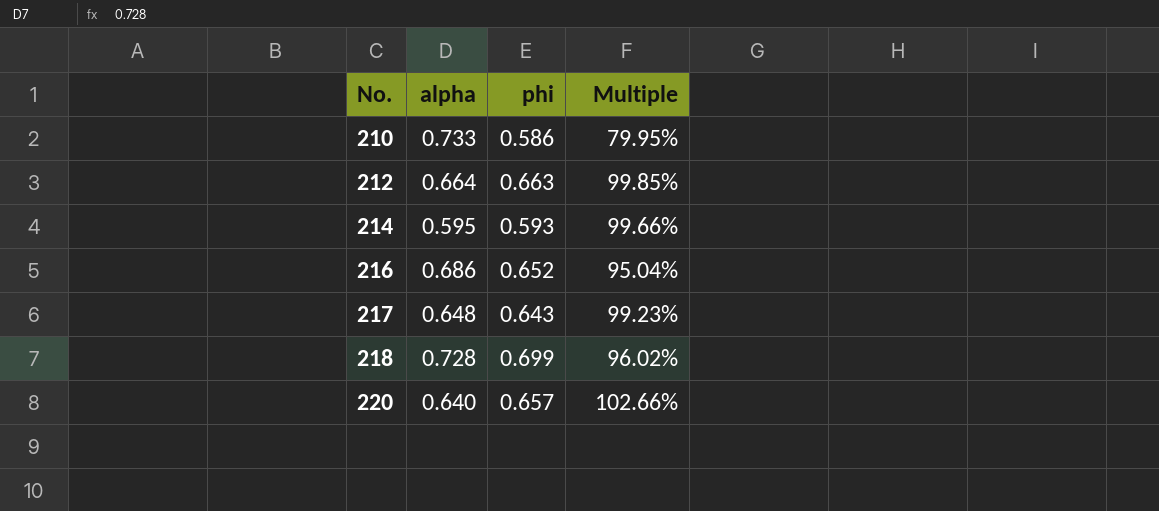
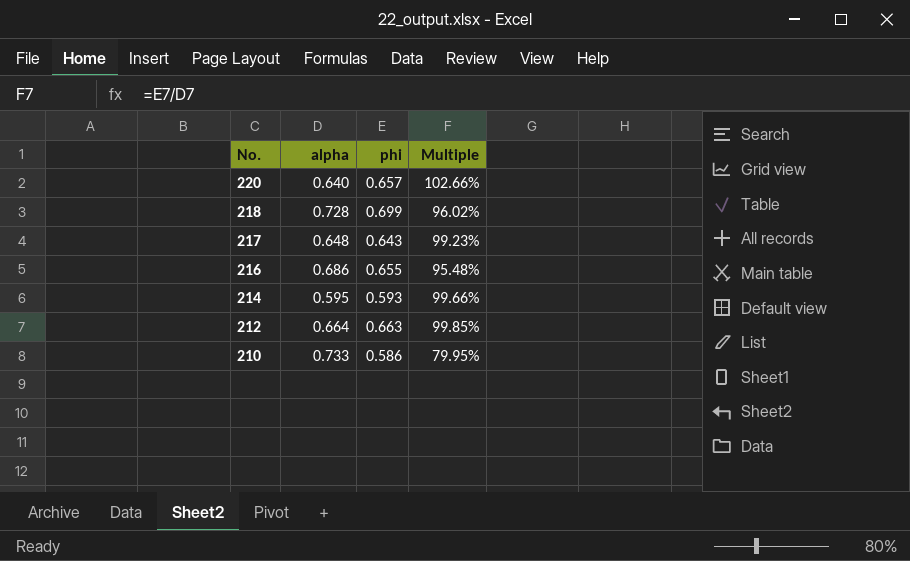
row order: No. ascending -> No. descending
216 | phi: 0.652 -> 0.655
216 | Multiple: 95.04% -> 95.48%

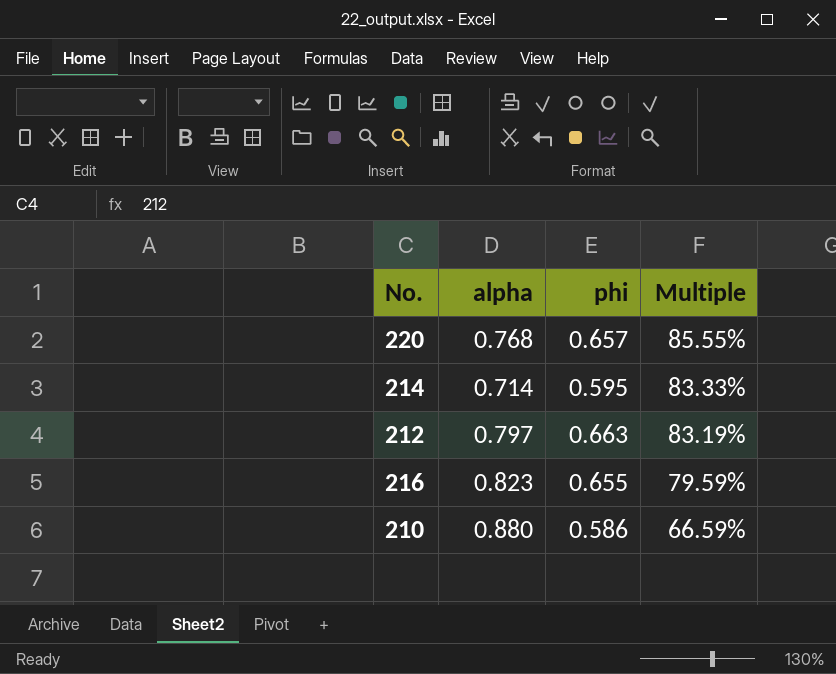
row order: No. descending -> Multiple descending
row 218: 0.728 | 0.699 | 96.02% -> none
row 217: 0.648 | 0.643 | 99.23% -> none
220 | alpha: 0.640 -> 0.768
220 | Multiple: 102.66% -> 85.55%
214 | alpha: 0.595 -> 0.714
214 | phi: 0.593 -> 0.595
214 | Multiple: 99.66% -> 83.33%
212 | alpha: 0.664 -> 0.797
212 | Multiple: 99.85% -> 83.19%
216 | alpha: 0.686 -> 0.823
216 | Multiple: 95.48% -> 79.59%
210 | alpha: 0.733 -> 0.880
210 | Multiple: 79.95% -> 66.59%

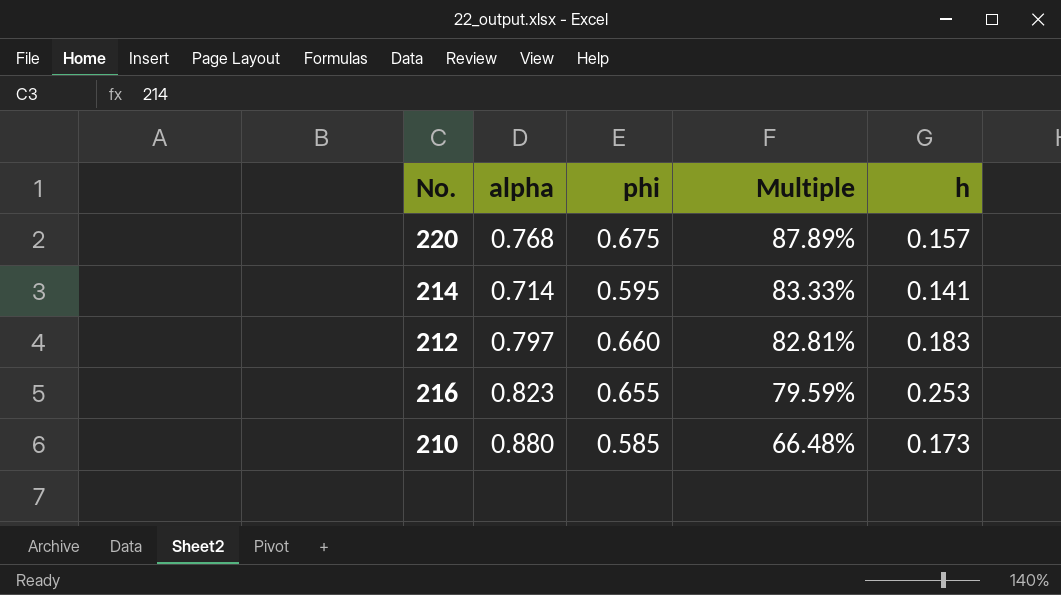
column h | position: none -> 5
220 | phi: 0.657 -> 0.675
220 | Multiple: 85.55% -> 87.89%
212 | phi: 0.663 -> 0.660
212 | Multiple: 83.19% -> 82.81%
210 | phi: 0.586 -> 0.585
210 | Multiple: 66.59% -> 66.48%

